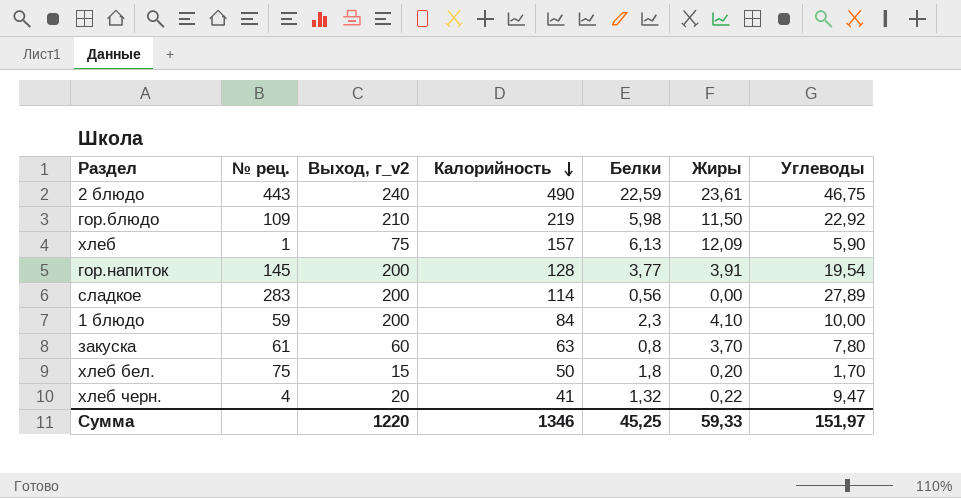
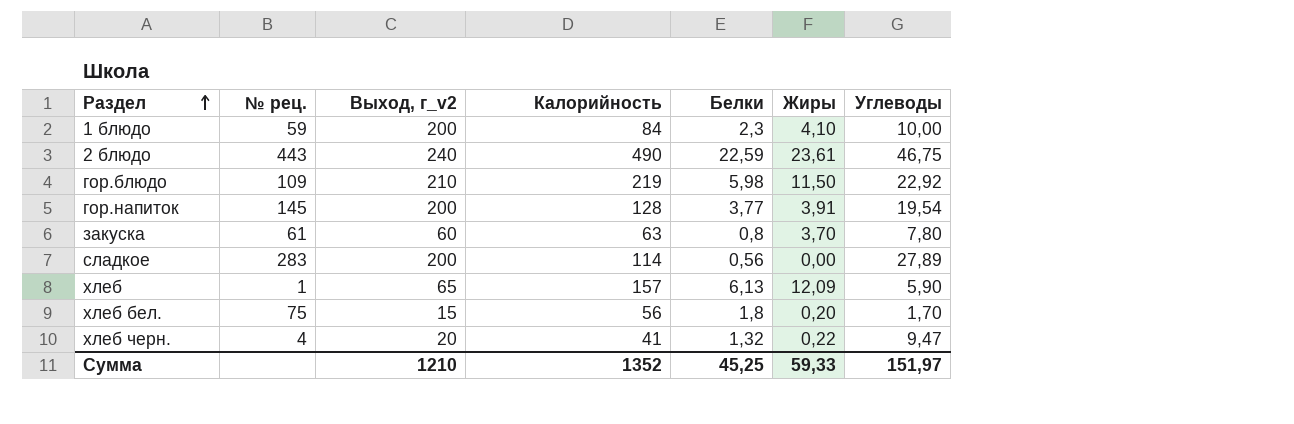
row order: Калорийность descending -> Раздел ascending
хлеб | Выход, г_v2: 75 -> 65
хлеб бел. | Калорийность: 50 -> 56
Сумма | Выход, г_v2: 1220 -> 1210
Сумма | Калорийность: 1346 -> 1352

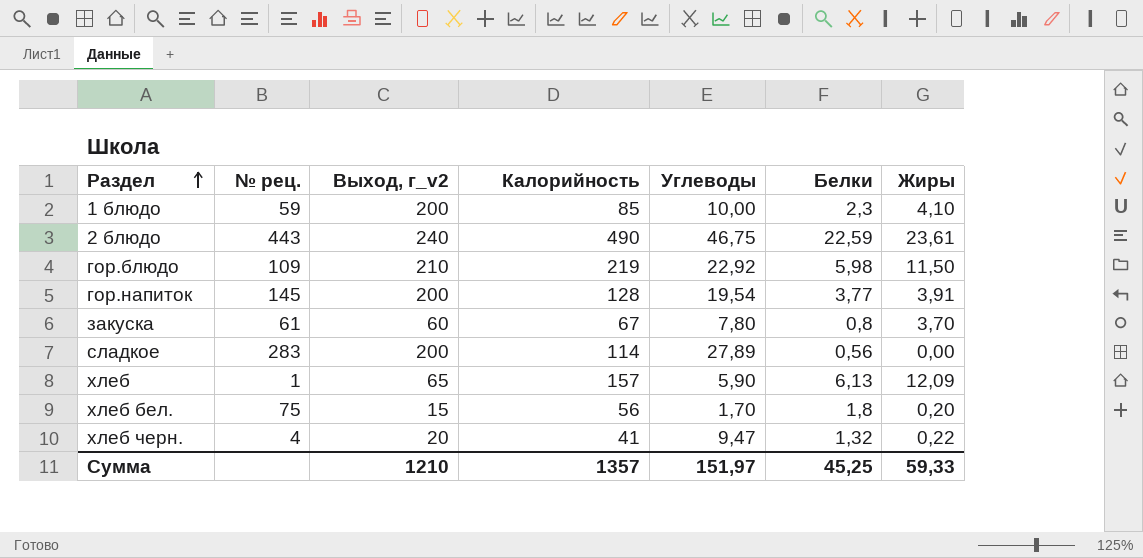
column Углеводы | position: 7 -> 5
1 блюдо | Калорийность: 84 -> 85
закуска | Калорийность: 63 -> 67
Сумма | Калорийность: 1352 -> 1357

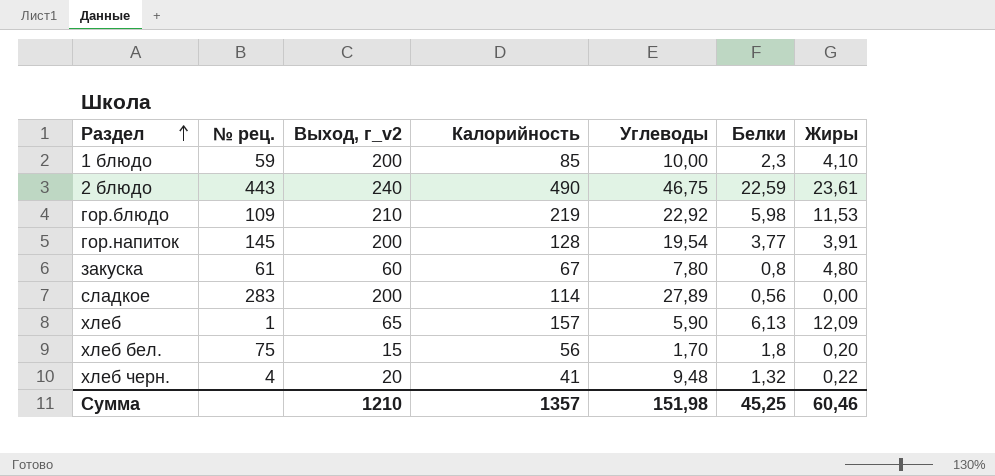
гор.блюдо | Жиры: 11,50 -> 11,53
закуска | Жиры: 3,70 -> 4,80
хлеб черн. | Углеводы: 9,47 -> 9,48
Сумма | Углеводы: 151,97 -> 151,98
Сумма | Жиры: 59,33 -> 60,46

